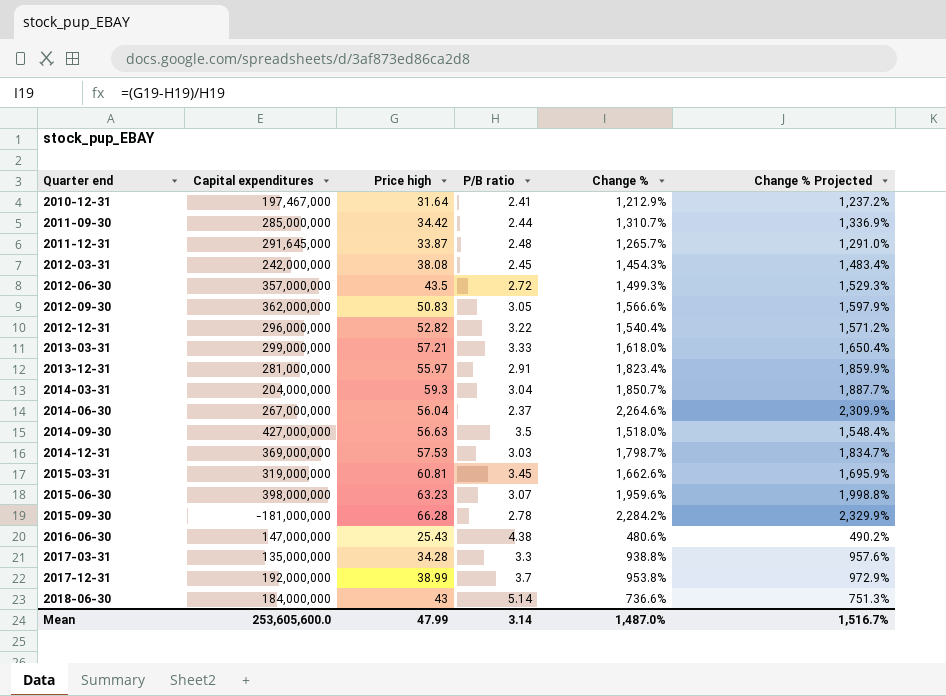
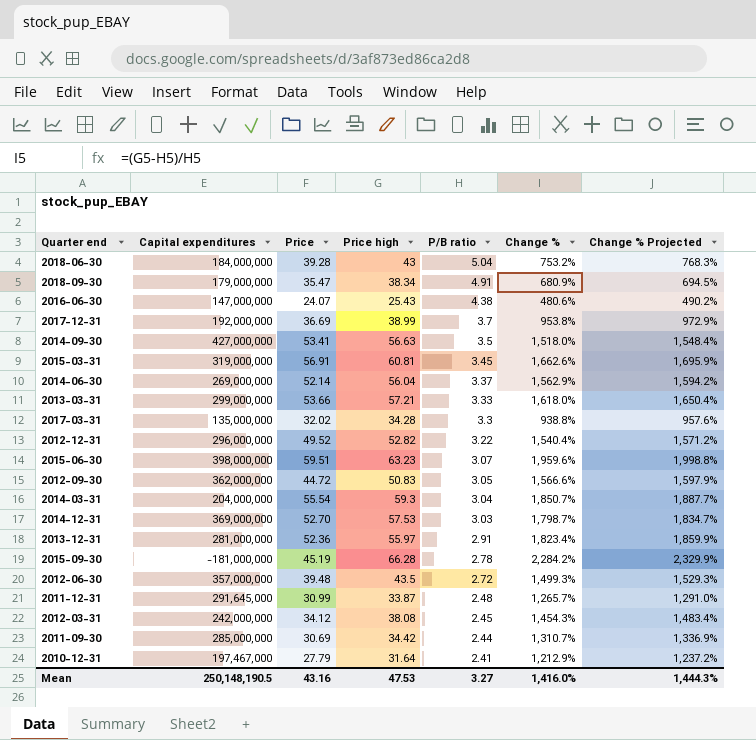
row order: Quarter end ascending -> P/B ratio descending
column Price | position: none -> 3
2018-06-30 | P/B ratio: 5.14 -> 5.04
2018-06-30 | Change %: 736.6% -> 753.2%
2018-06-30 | Change % Projected: 751.3% -> 768.3%
row 2018-09-30: none -> 179,000,000 | 35.47 | 38.34 | 4.91 | 680.9% | 694.5%
2014-06-30 | Capital expenditures: 267,000,000 -> 269,000,000
2014-06-30 | P/B ratio: 2.37 -> 3.37
2014-06-30 | Change %: 2,264.6% -> 1,562.9%
2014-06-30 | Change % Projected: 2,309.9% -> 1,594.2%
Mean | Capital expenditures: 253,605,600.0 -> 250,148,190.5
Mean | Price high: 47.99 -> 47.53
Mean | P/B ratio: 3.14 -> 3.27
Mean | Change %: 1,487.0% -> 1,416.0%
Mean | Change % Projected: 1,516.7% -> 1,444.3%

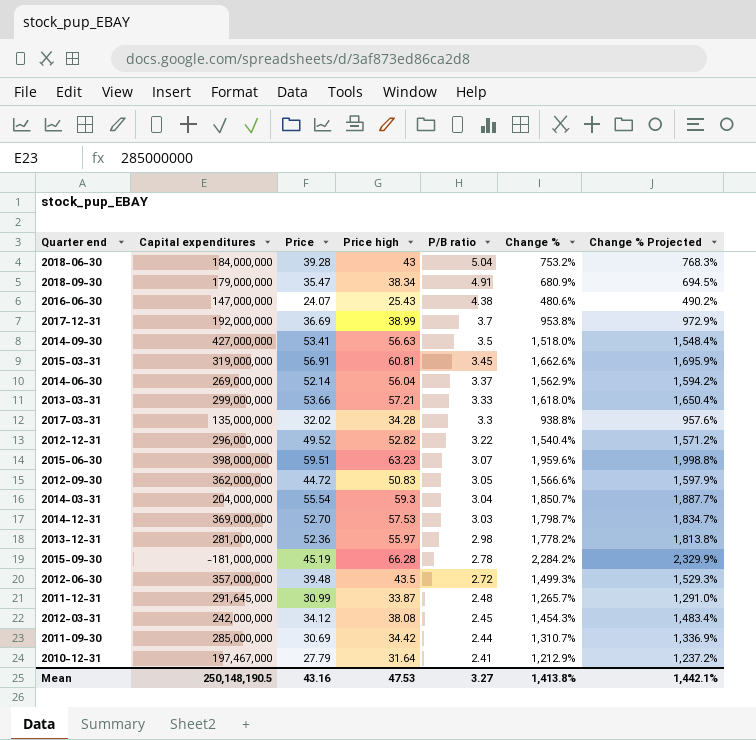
2013-12-31 | P/B ratio: 2.91 -> 2.98
2013-12-31 | Change %: 1,823.4% -> 1,778.2%
2013-12-31 | Change % Projected: 1,859.9% -> 1,813.8%
Mean | Change %: 1,416.0% -> 1,413.8%
Mean | Change % Projected: 1,444.3% -> 1,442.1%

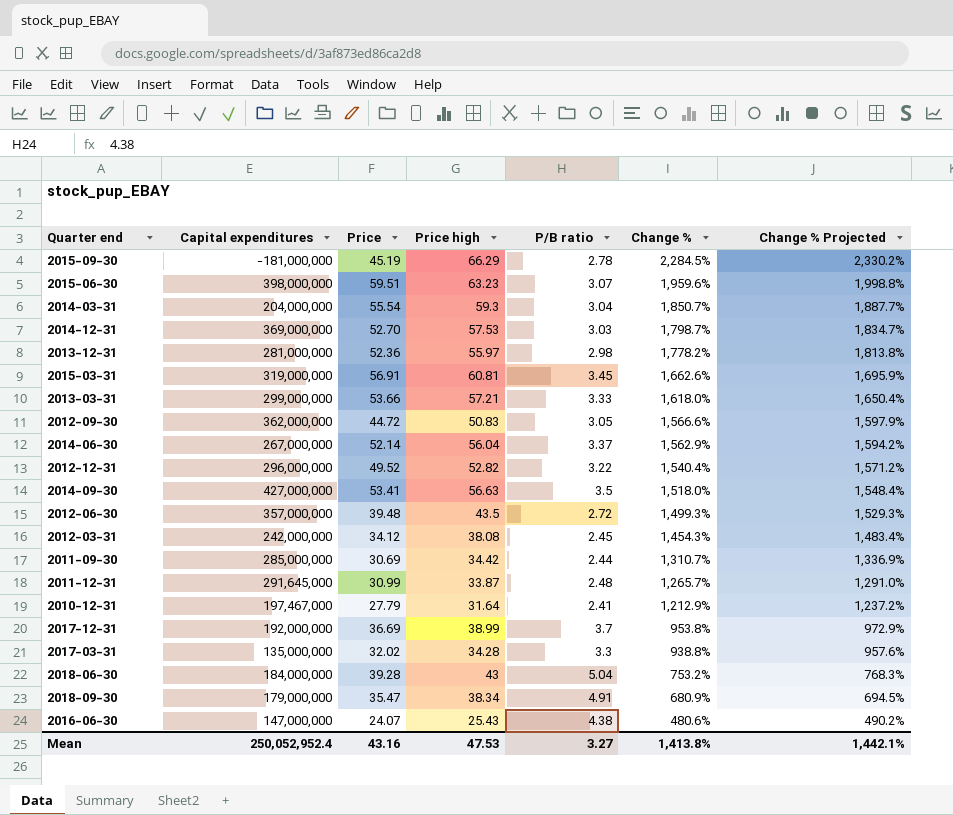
row order: P/B ratio descending -> Change % descending
2015-09-30 | Price high: 66.28 -> 66.29
2015-09-30 | Change %: 2,284.2% -> 2,284.5%
2015-09-30 | Change % Projected: 2,329.9% -> 2,330.2%
2014-06-30 | Capital expenditures: 269,000,000 -> 267,000,000
Mean | Capital expenditures: 250,148,190.5 -> 250,052,952.4

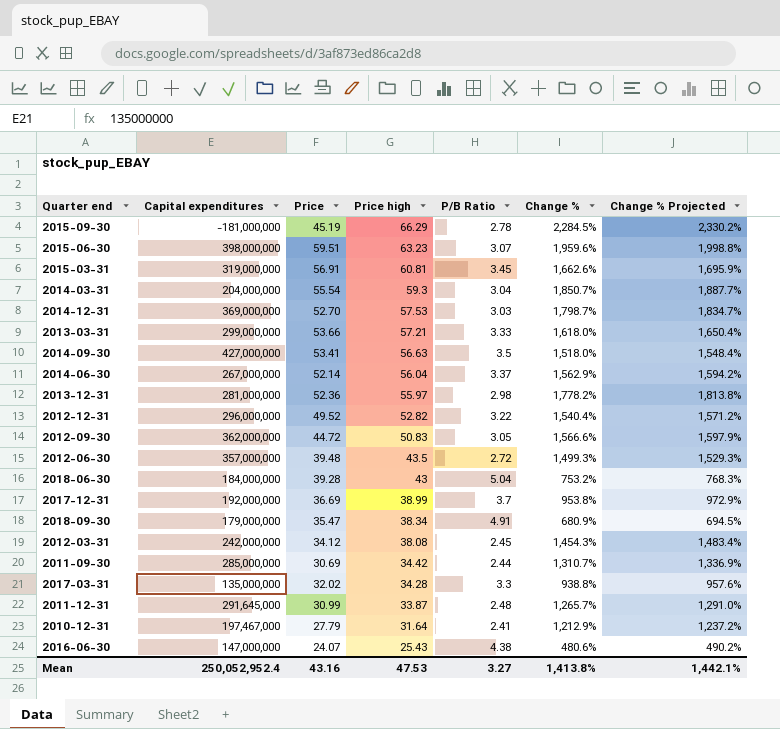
row order: Change % descending -> Price high descending
column name: P/B ratio -> P/B Ratio

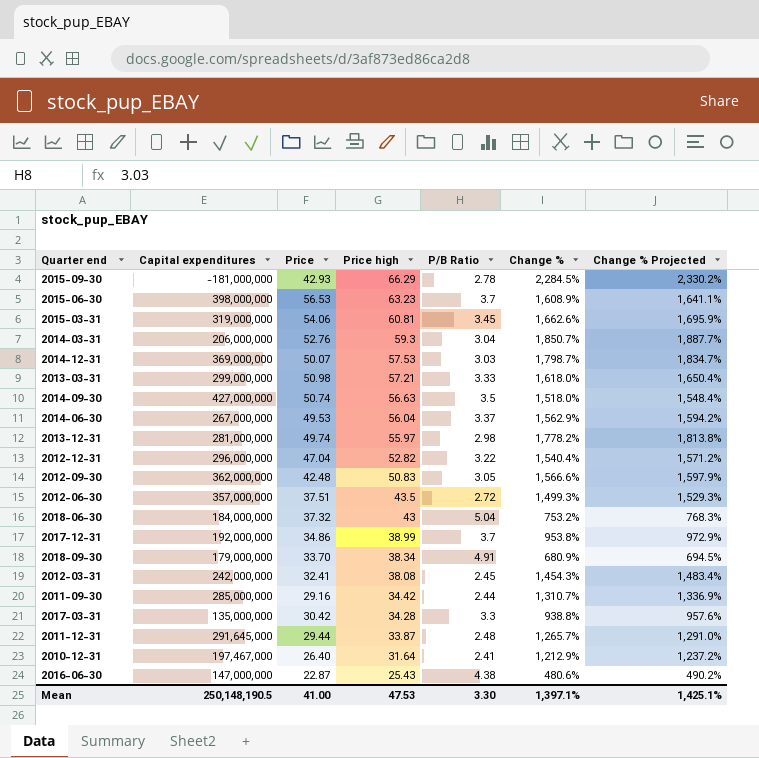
2015-09-30 | Price: 45.19 -> 42.93
2015-06-30 | Price: 59.51 -> 56.53
2015-06-30 | P/B Ratio: 3.07 -> 3.7
2015-06-30 | Change %: 1,959.6% -> 1,608.9%
2015-06-30 | Change % Projected: 1,998.8% -> 1,641.1%
2015-03-31 | Price: 56.91 -> 54.06
2014-03-31 | Capital expenditures: 204,000,000 -> 206,000,000
2014-03-31 | Price: 55.54 -> 52.76
2014-12-31 | Price: 52.70 -> 50.07
2013-03-31 | Price: 53.66 -> 50.98
2014-09-30 | Price: 53.41 -> 50.74
2014-06-30 | Price: 52.14 -> 49.53
2013-12-31 | Price: 52.36 -> 49.74
2012-12-31 | Price: 49.52 -> 47.04
2012-09-30 | Price: 44.72 -> 42.48
2012-06-30 | Price: 39.48 -> 37.51
2018-06-30 | Price: 39.28 -> 37.32
2017-12-31 | Price: 36.69 -> 34.86
2018-09-30 | Price: 35.47 -> 33.70
2012-03-31 | Price: 34.12 -> 32.41
2011-09-30 | Price: 30.69 -> 29.16
2017-03-31 | Price: 32.02 -> 30.42
2011-12-31 | Price: 30.99 -> 29.44
2010-12-31 | Price: 27.79 -> 26.40
2016-06-30 | Price: 24.07 -> 22.87
Mean | Capital expenditures: 250,052,952.4 -> 250,148,190.5
Mean | Price: 43.16 -> 41.00
Mean | P/B Ratio: 3.27 -> 3.30
Mean | Change %: 1,413.8% -> 1,397.1%
Mean | Change % Projected: 1,442.1% -> 1,425.1%

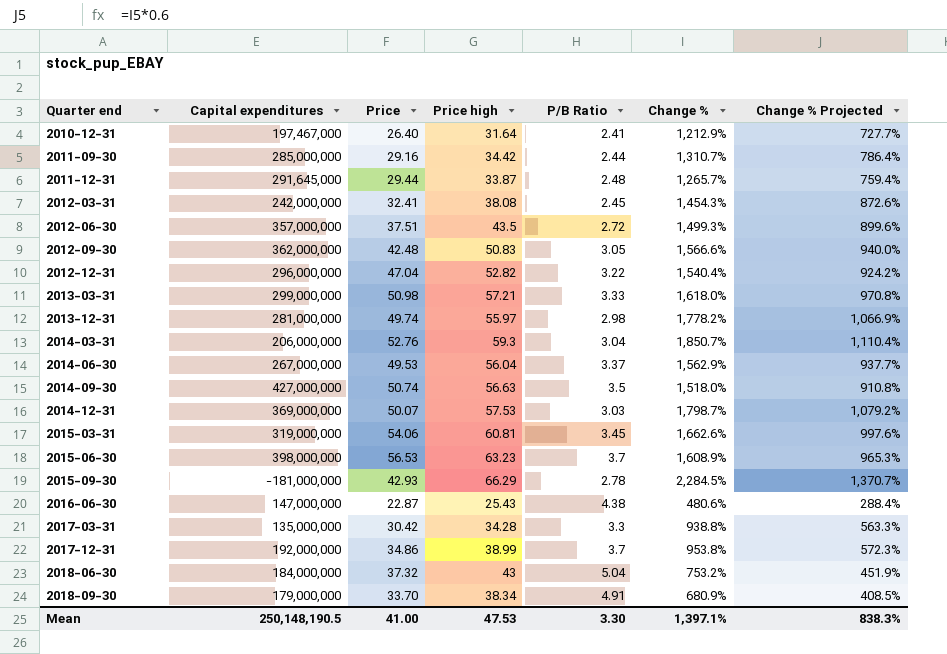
row order: Price high descending -> Quarter end ascending
column Change % Projected | formula: [Change %] * 1.02 -> [Change %] * 0.6
Mean | Change % Projected: 1,425.1% -> 838.3%

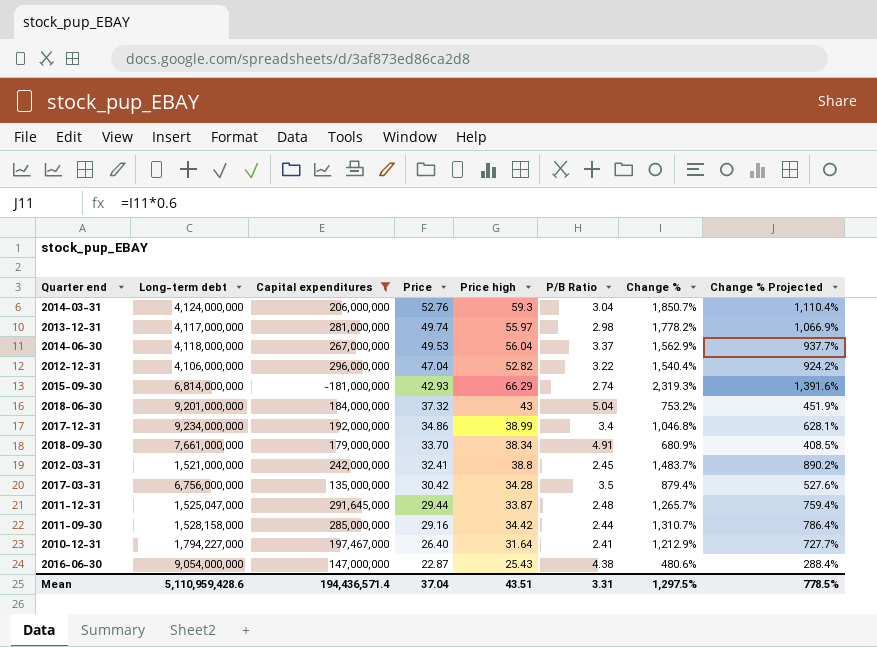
filter: none -> Capital expenditures <= 296,000,000
row order: Quarter end ascending -> Price descending
column Long-term debt | position: none -> 2
2015-09-30 | P/B Ratio: 2.78 -> 2.74
2015-09-30 | Change %: 2,284.5% -> 2,319.3%
2015-09-30 | Change % Projected: 1,370.7% -> 1,391.6%
2017-12-31 | P/B Ratio: 3.7 -> 3.4
2017-12-31 | Change %: 953.8% -> 1,046.8%
2017-12-31 | Change % Projected: 572.3% -> 628.1%
2012-03-31 | Price high: 38.08 -> 38.8
2012-03-31 | Change %: 1,454.3% -> 1,483.7%
2012-03-31 | Change % Projected: 872.6% -> 890.2%
2017-03-31 | P/B Ratio: 3.3 -> 3.5
2017-03-31 | Change %: 938.8% -> 879.4%
2017-03-31 | Change % Projected: 563.3% -> 527.6%
Mean | Capital expenditures: 250,148,190.5 -> 194,436,571.4
Mean | Price: 41.00 -> 37.04
Mean | Price high: 47.53 -> 43.51
Mean | P/B Ratio: 3.30 -> 3.31
Mean | Change %: 1,397.1% -> 1,297.5%
Mean | Change % Projected: 838.3% -> 778.5%

